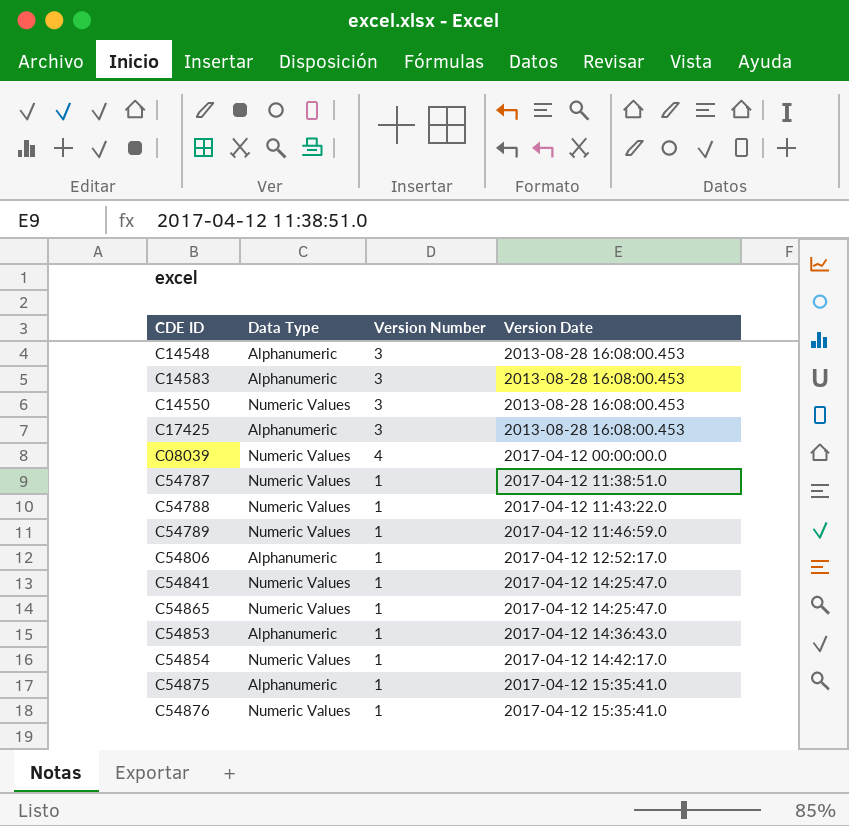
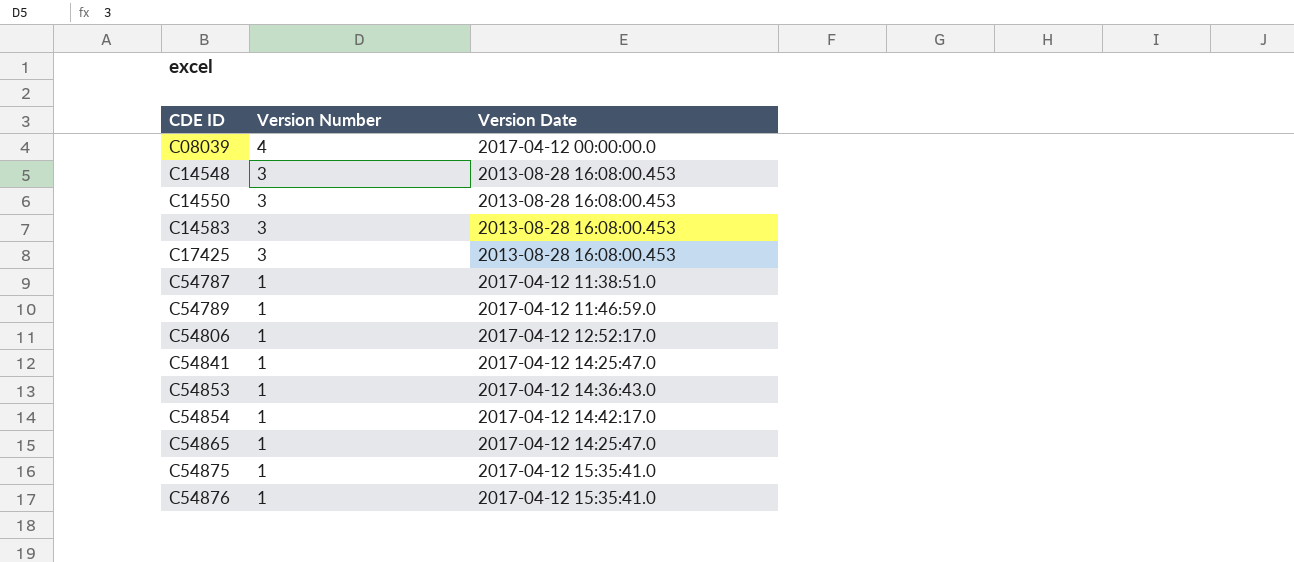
row order: Version Date ascending -> CDE ID ascending
column Data Type | position: 2 -> none
row C54788: Numeric Values | 1 | 2017-04-12 11:43:22.0 -> none

